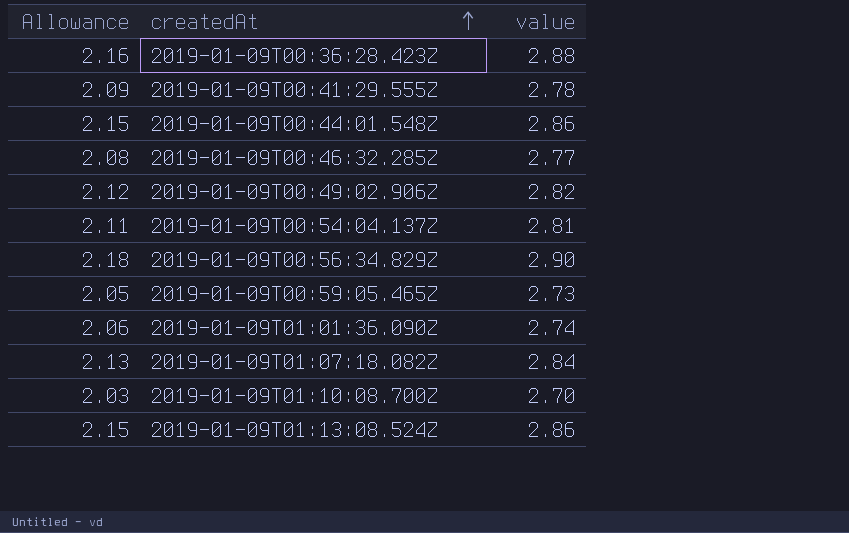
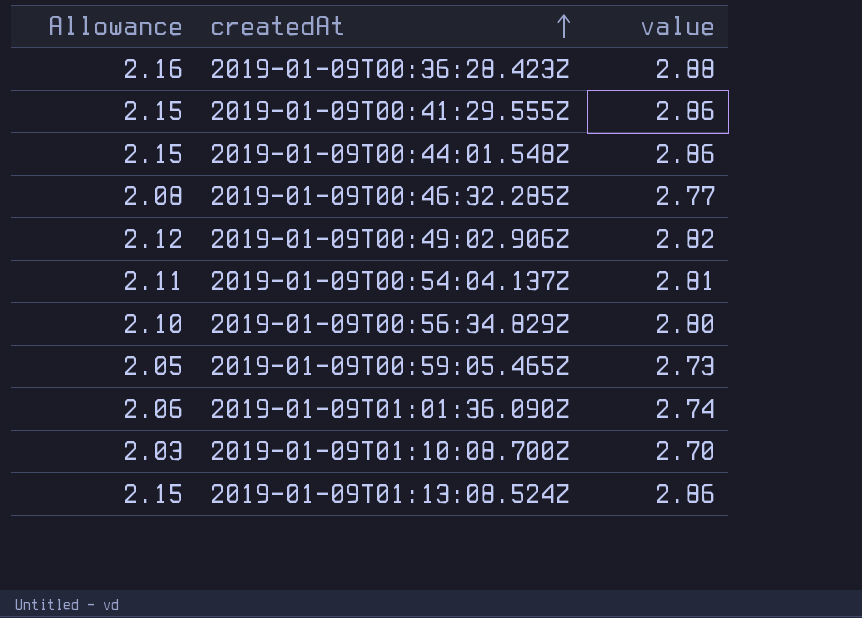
row 2019-01-09T01:07:18.082Z: 2.13 | 2.84 -> none
2019-01-09T00:41:29.555Z | Allowance: 2.09 -> 2.15
2019-01-09T00:41:29.555Z | value: 2.78 -> 2.86
2019-01-09T00:56:34.829Z | Allowance: 2.18 -> 2.10
2019-01-09T00:56:34.829Z | value: 2.90 -> 2.80

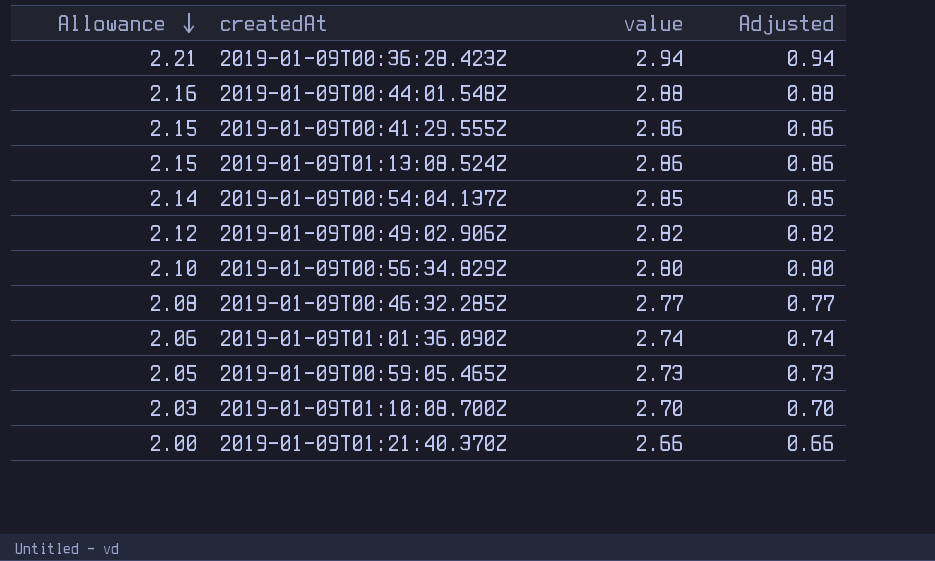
row order: createdAt ascending -> Allowance descending
column Adjusted | formula: none -> [value] - 2
2019-01-09T00:36:28.423Z | Allowance: 2.16 -> 2.21
2019-01-09T00:36:28.423Z | value: 2.88 -> 2.94
2019-01-09T00:44:01.548Z | Allowance: 2.15 -> 2.16
2019-01-09T00:44:01.548Z | value: 2.86 -> 2.88
2019-01-09T00:54:04.137Z | Allowance: 2.11 -> 2.14
2019-01-09T00:54:04.137Z | value: 2.81 -> 2.85
row 2019-01-09T01:21:40.370Z: none -> 2.00 | 2.66 | 0.66

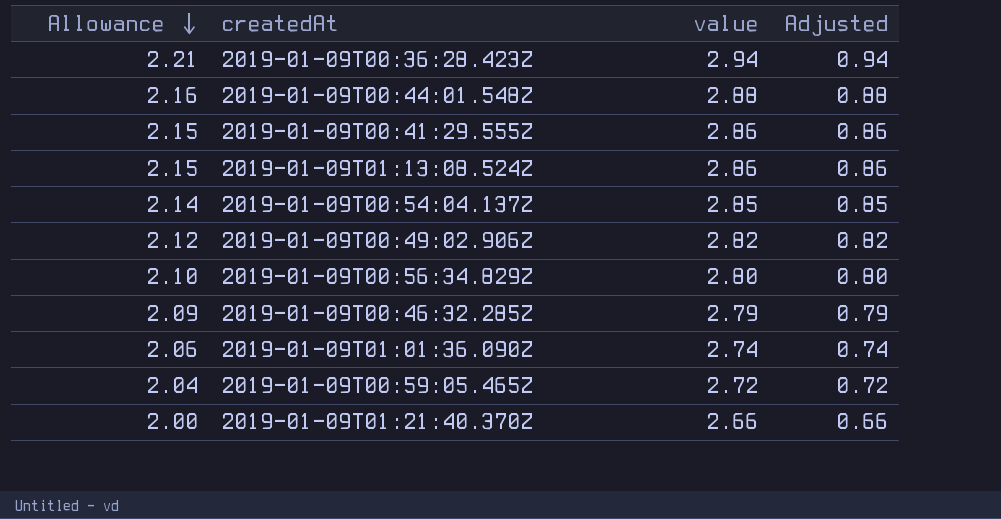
row 2019-01-09T01:10:08.700Z: 2.03 | 2.70 | 0.70 -> none
2019-01-09T00:46:32.285Z | Allowance: 2.08 -> 2.09
2019-01-09T00:46:32.285Z | value: 2.77 -> 2.79
2019-01-09T00:46:32.285Z | Adjusted: 0.77 -> 0.79
2019-01-09T00:59:05.465Z | Allowance: 2.05 -> 2.04
2019-01-09T00:59:05.465Z | value: 2.73 -> 2.72
2019-01-09T00:59:05.465Z | Adjusted: 0.73 -> 0.72

